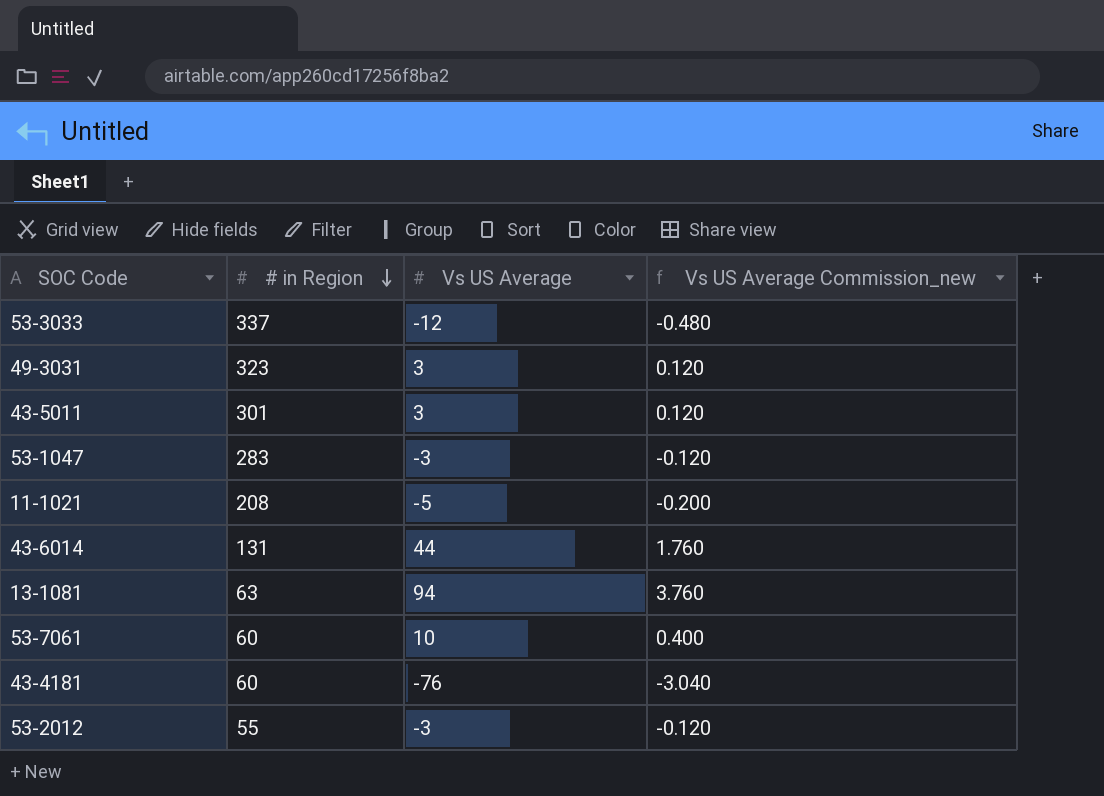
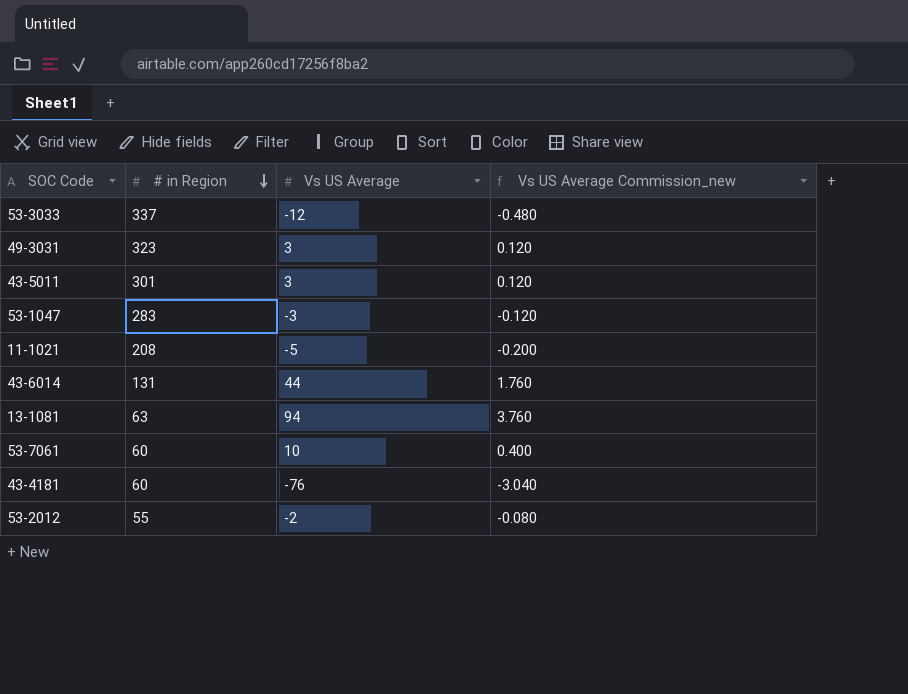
53-2012 | Vs US Average: -3 -> -2
53-2012 | Vs US Average Commission_new: -0.120 -> -0.080

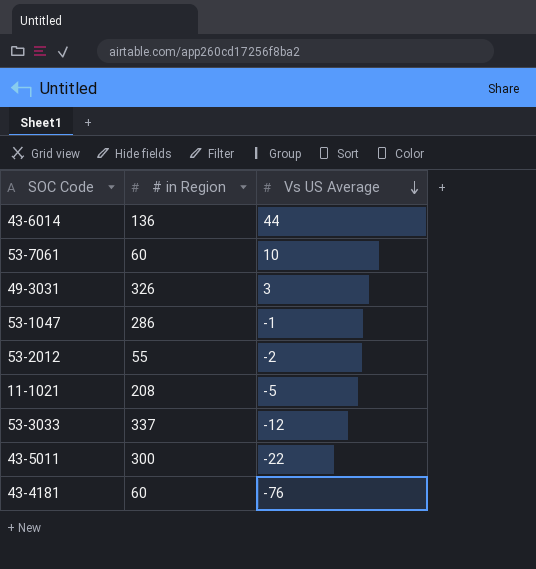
row order: # in Region descending -> Vs US Average descending
column Vs US Average Commission_new | formula: [Vs US Average] * 0.04 -> none
row 13-1081: 63 | 94 | 3.760 -> none
43-6014 | # in Region: 131 -> 136
49-3031 | # in Region: 323 -> 326
53-1047 | # in Region: 283 -> 286
53-1047 | Vs US Average: -3 -> -1
43-5011 | # in Region: 301 -> 300
43-5011 | Vs US Average: 3 -> -22

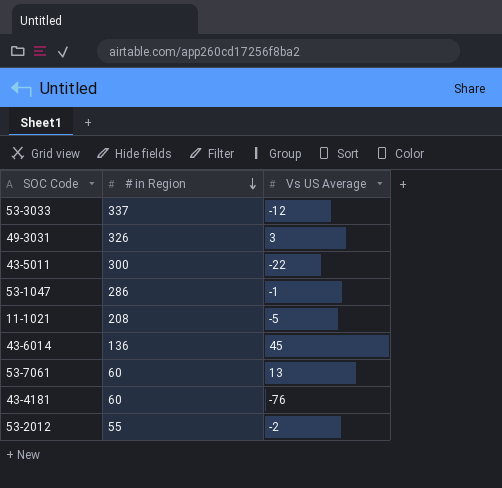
row order: Vs US Average descending -> # in Region descending
43-6014 | Vs US Average: 44 -> 45
53-7061 | Vs US Average: 10 -> 13

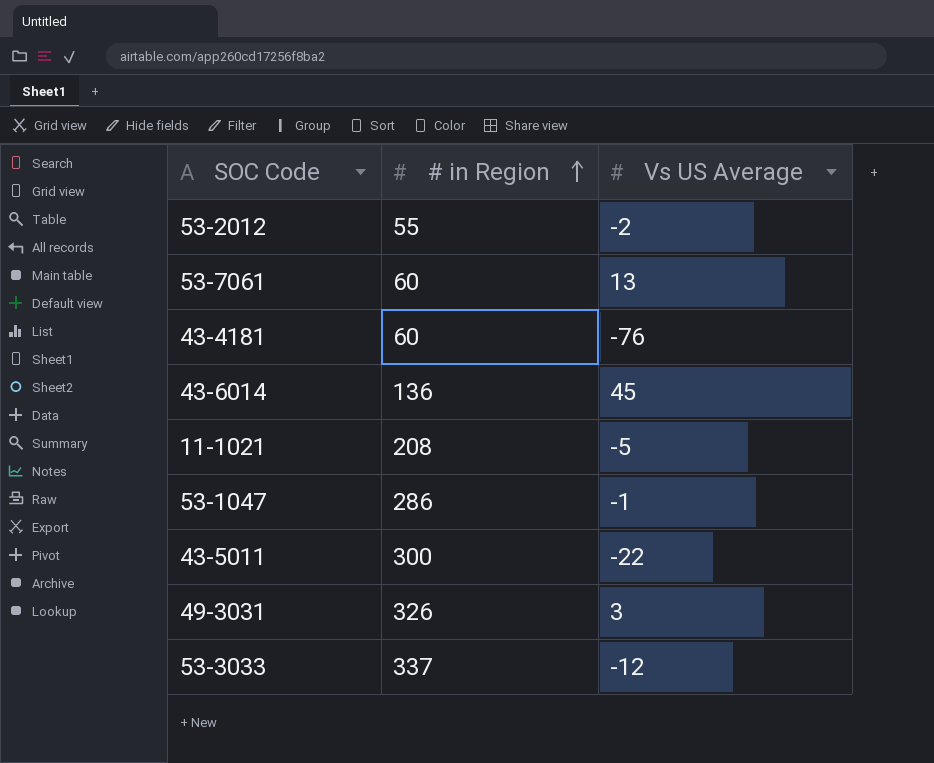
row order: # in Region descending -> # in Region ascending

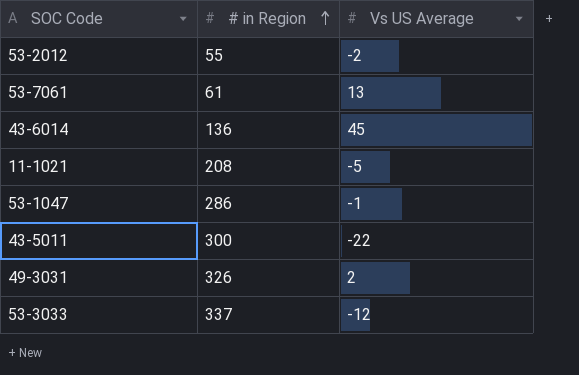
row 43-4181: 60 | -76 -> none
53-7061 | # in Region: 60 -> 61
49-3031 | Vs US Average: 3 -> 2

